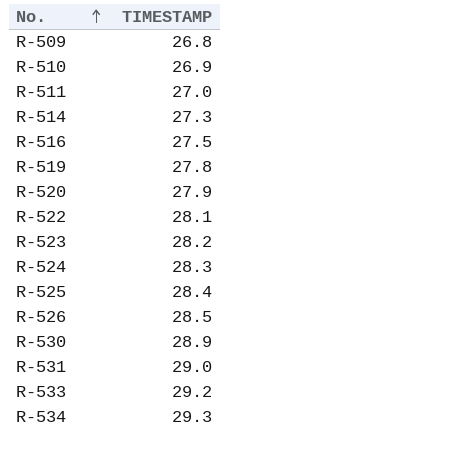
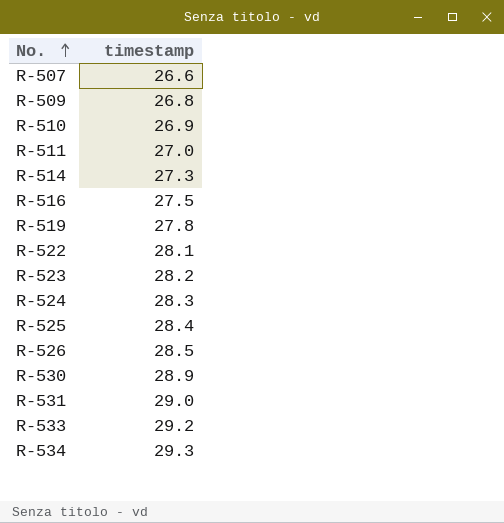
column name: TIMESTAMP -> timestamp
row R-520: 27.9 -> none
row R-507: none -> 26.6

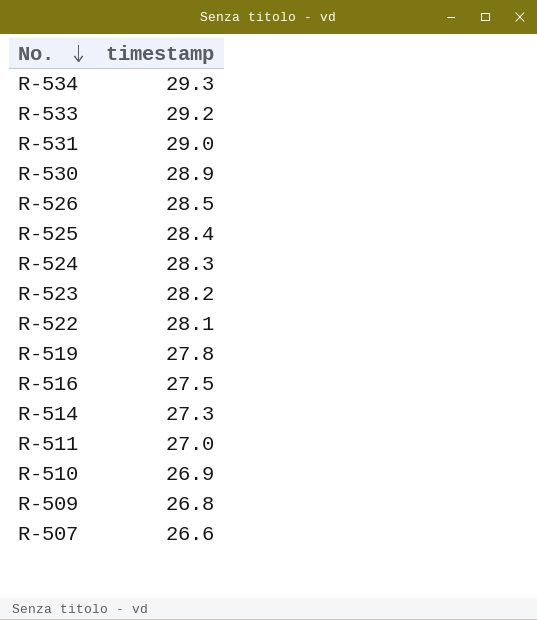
row order: No. ascending -> No. descending

